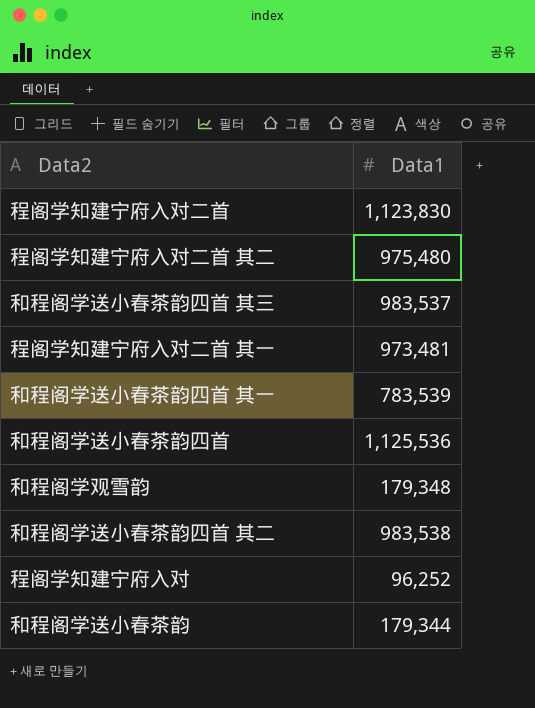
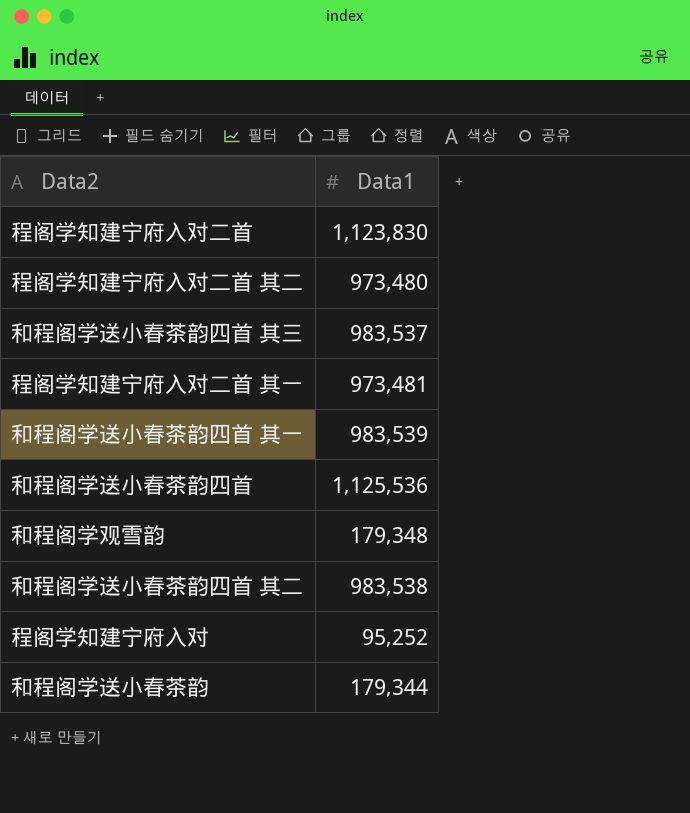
程阁学知建宁府入对二首 其二 | Data1: 975,480 -> 973,480
和程阁学送小春茶韵四首 其一 | Data1: 783,539 -> 983,539
程阁学知建宁府入对 | Data1: 96,252 -> 95,252

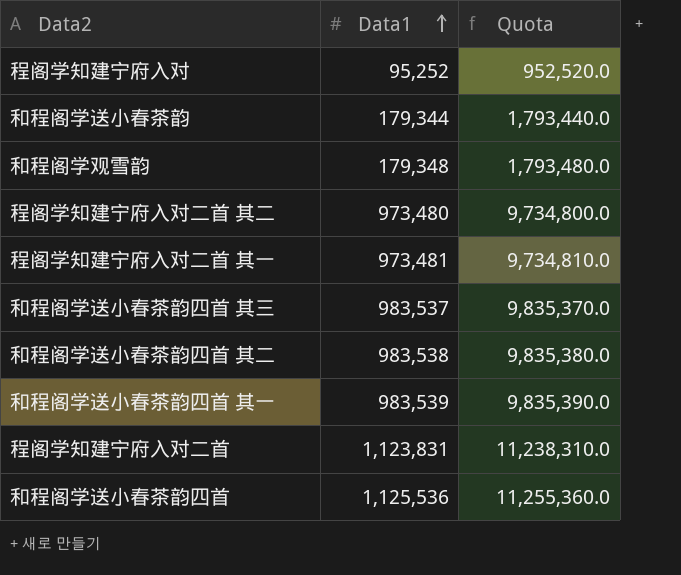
row order: none -> Data1 ascending
column Quota | formula: none -> [Data1] * 10
程阁学知建宁府入对二首 | Data1: 1,123,830 -> 1,123,831

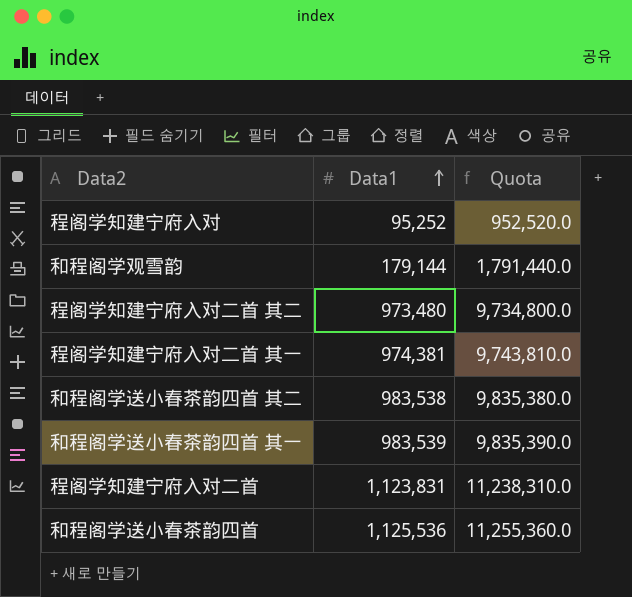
row 和程阁学送小春茶韵: 179,344 | 1,793,440.0 -> none
row 和程阁学送小春茶韵四首 其三: 983,537 | 9,835,370.0 -> none
和程阁学观雪韵 | Data1: 179,348 -> 179,144
和程阁学观雪韵 | Quota: 1,793,480.0 -> 1,791,440.0
程阁学知建宁府入对二首 其一 | Data1: 973,481 -> 974,381
程阁学知建宁府入对二首 其一 | Quota: 9,734,810.0 -> 9,743,810.0

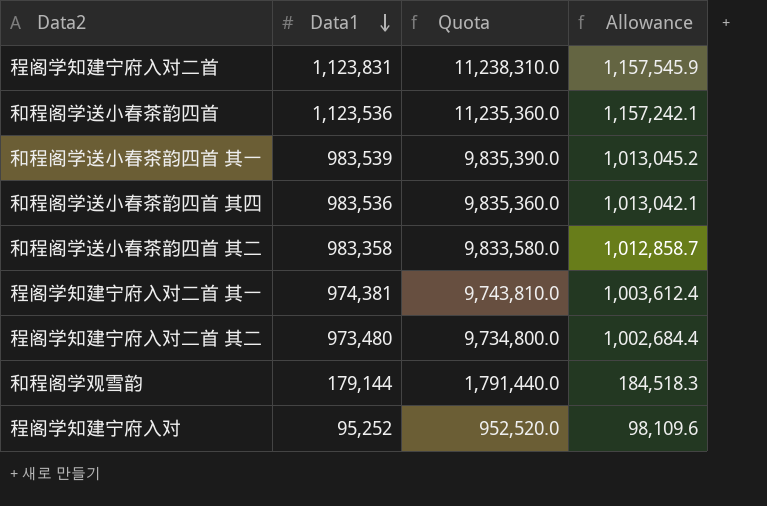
row order: Data1 ascending -> Data1 descending
column Allowance | formula: none -> [Data1] * 1.03
和程阁学送小春茶韵四首 | Data1: 1,125,536 -> 1,123,536
和程阁学送小春茶韵四首 | Quota: 11,255,360.0 -> 11,235,360.0
row 和程阁学送小春茶韵四首 其四: none -> 983,536 | 9,835,360.0 | 1,013,042.1
和程阁学送小春茶韵四首 其二 | Data1: 983,538 -> 983,358
和程阁学送小春茶韵四首 其二 | Quota: 9,835,380.0 -> 9,833,580.0

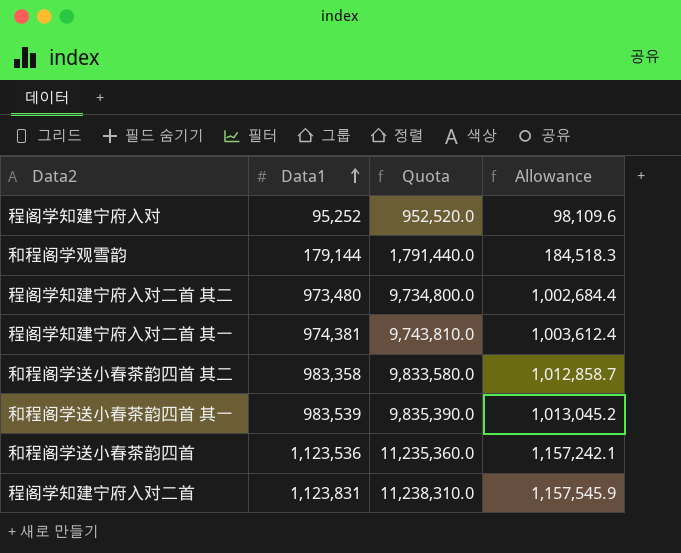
row order: Data1 descending -> Data1 ascending
row 和程阁学送小春茶韵四首 其四: 983,536 | 9,835,360.0 | 1,013,042.1 -> none

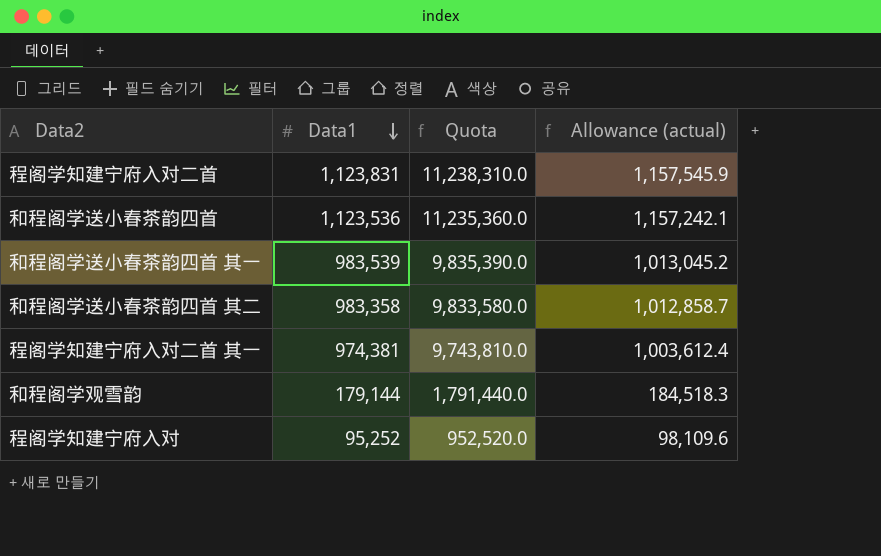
row order: Data1 ascending -> Data1 descending
column name: Allowance -> Allowance (actual)
row 程阁学知建宁府入对二首 其二: 973,480 | 9,734,800.0 | 1,002,684.4 -> none

